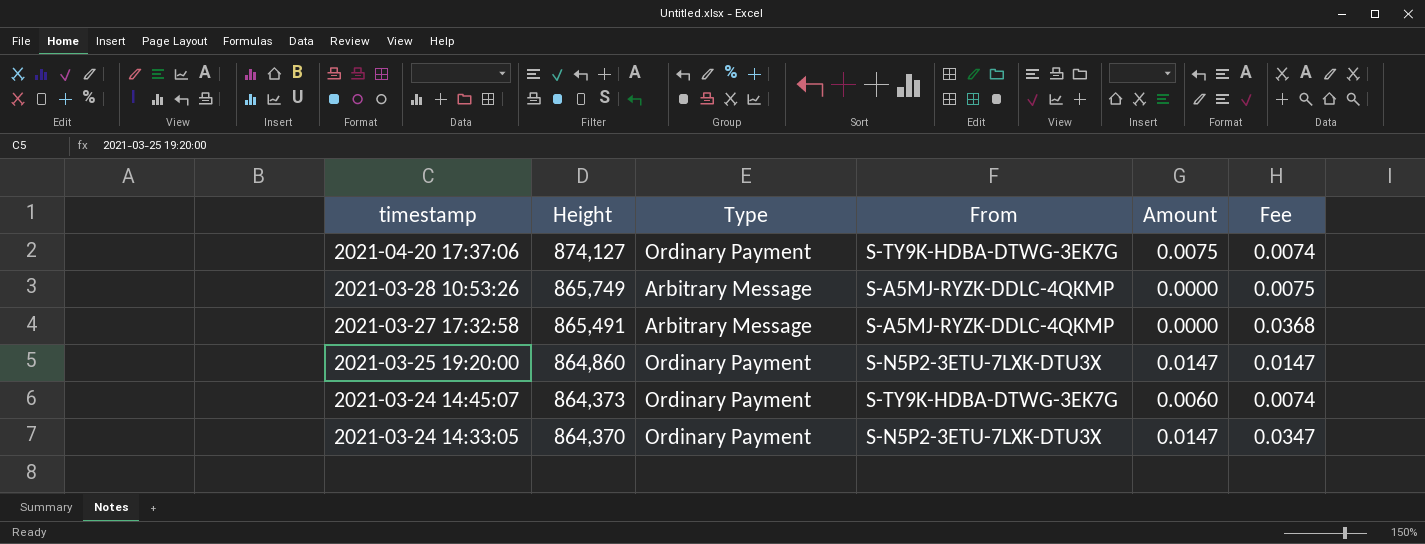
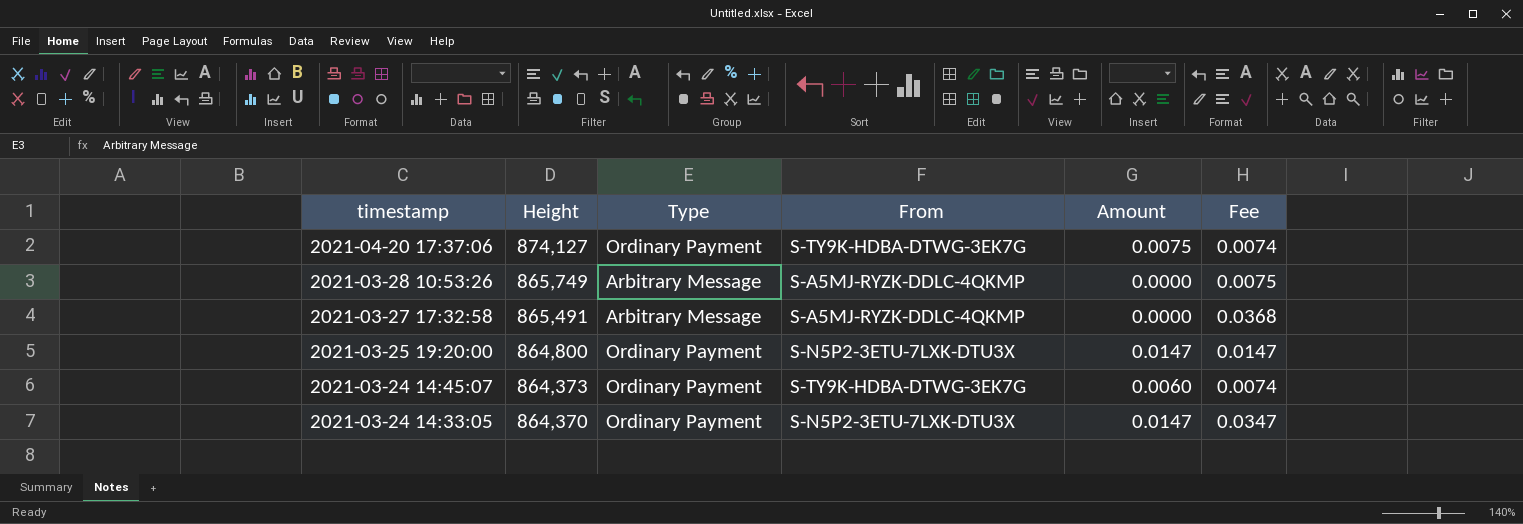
2021-03-25 19:20:00 | Height: 864,860 -> 864,800

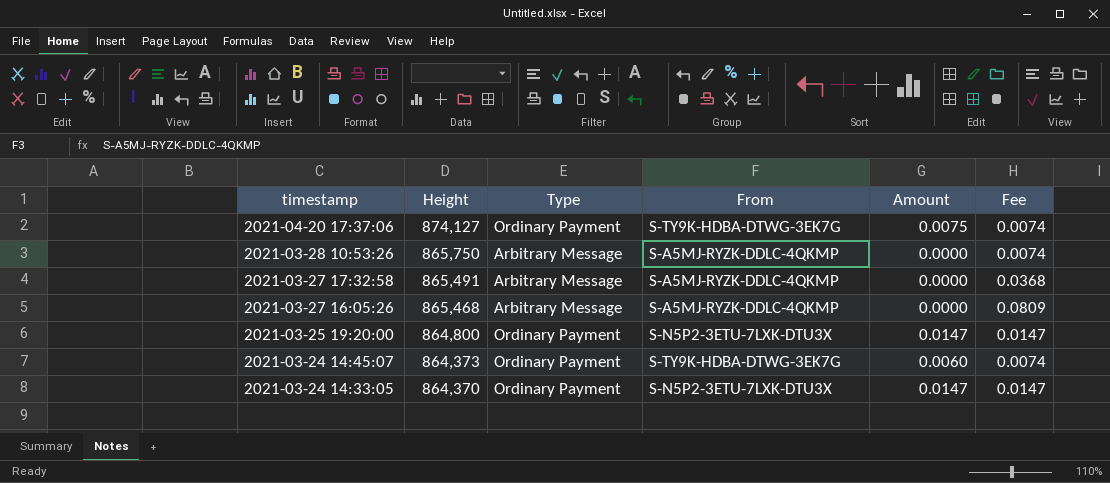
2021-03-28 10:53:26 | Height: 865,749 -> 865,750
2021-03-28 10:53:26 | Fee: 0.0075 -> 0.0074
row 2021-03-27 16:05:26: none -> 865,468 | Arbitrary Message | S-A5MJ-RYZK-DDLC-4QKMP | 0.0000 | 0.0809
2021-03-24 14:33:05 | Fee: 0.0347 -> 0.0147

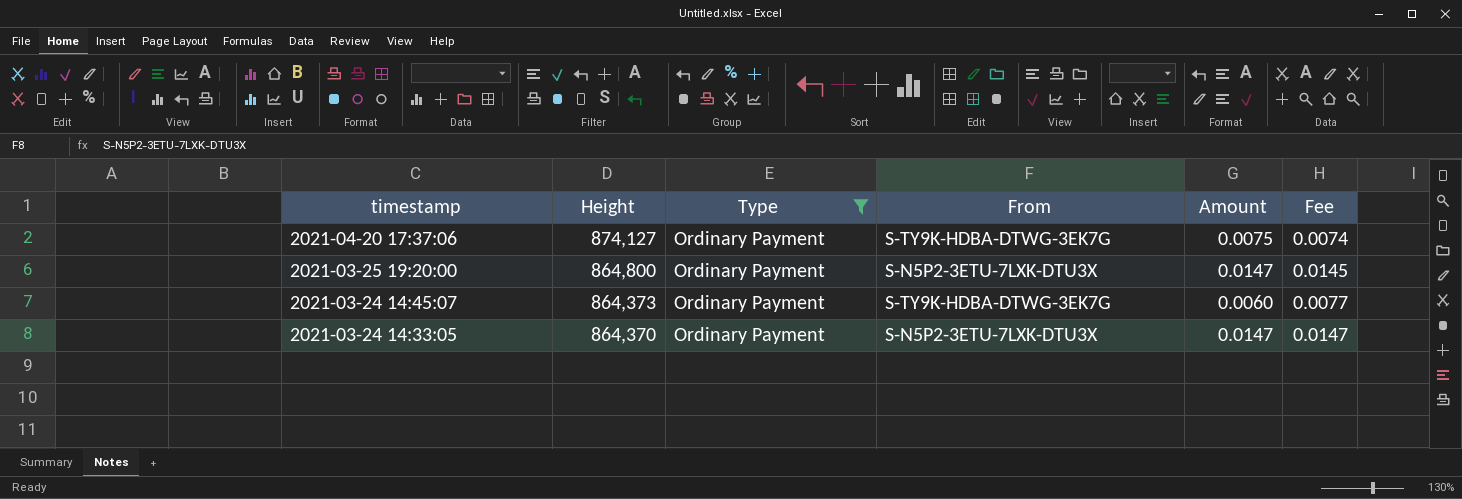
filter: none -> Type = Ordinary Payment
2021-03-25 19:20:00 | Fee: 0.0147 -> 0.0145
2021-03-24 14:45:07 | Fee: 0.0074 -> 0.0077

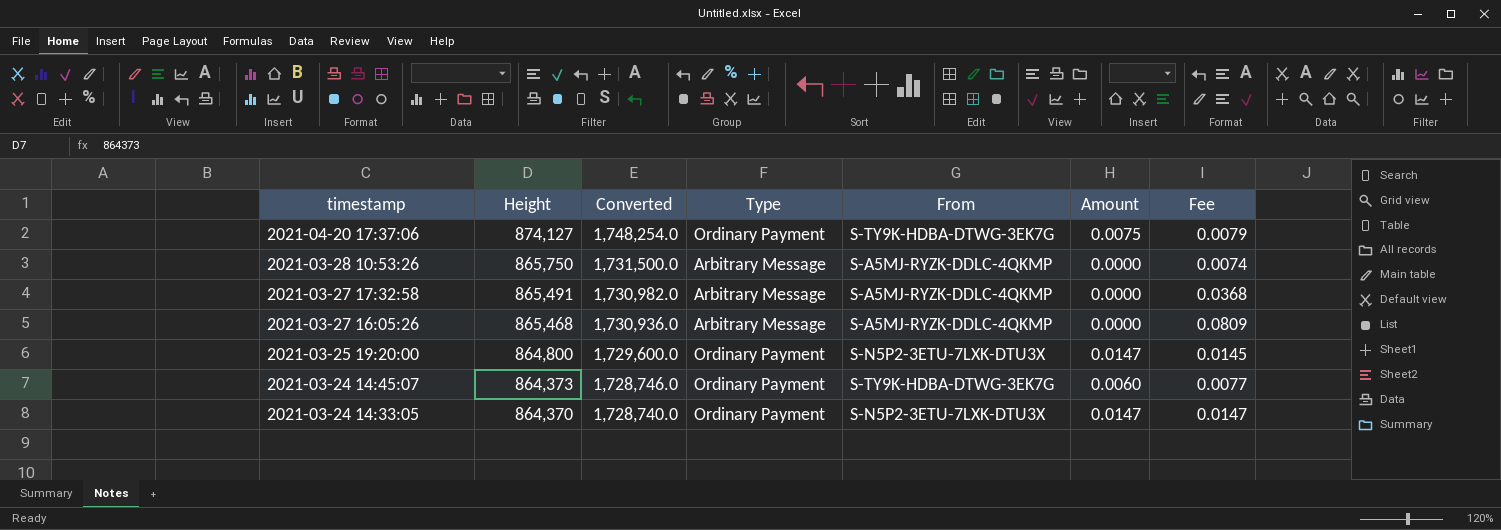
filter: Type = Ordinary Payment -> none
column Converted | formula: none -> [Height] * 2
2021-04-20 17:37:06 | Fee: 0.0074 -> 0.0079

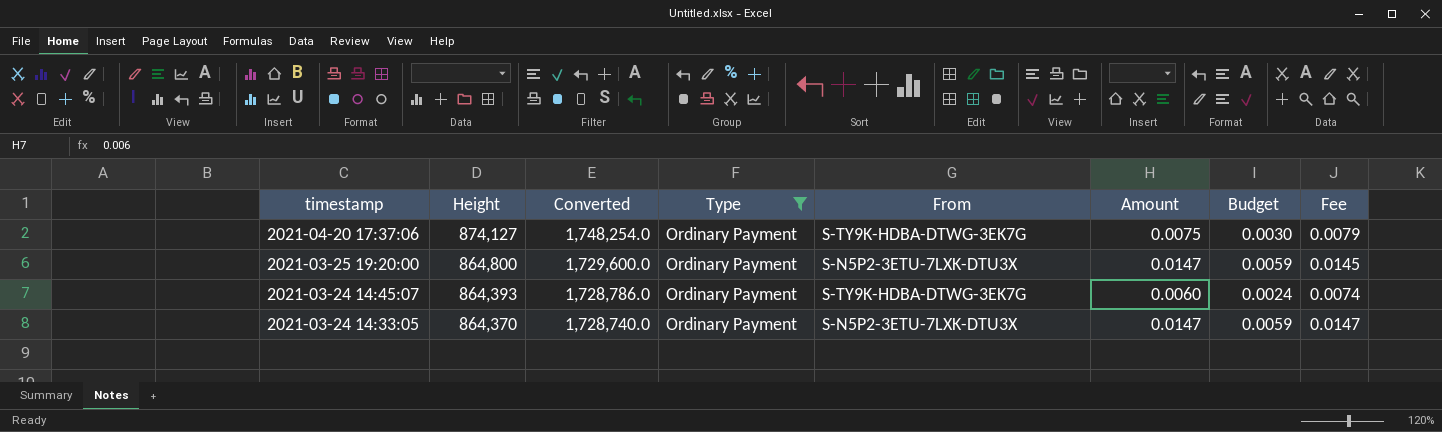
filter: none -> Type = Ordinary Payment
column Budget | formula: none -> [Amount] * 0.4
2021-03-24 14:45:07 | Height: 864,373 -> 864,393
2021-03-24 14:45:07 | Converted: 1,728,746.0 -> 1,728,786.0
2021-03-24 14:45:07 | Fee: 0.0077 -> 0.0074

